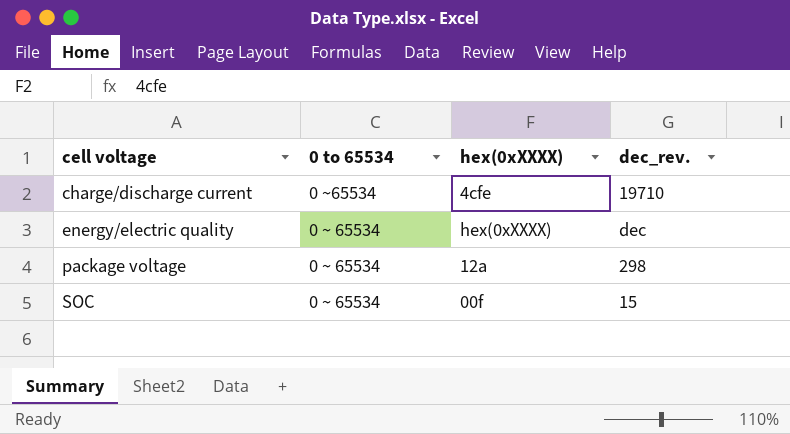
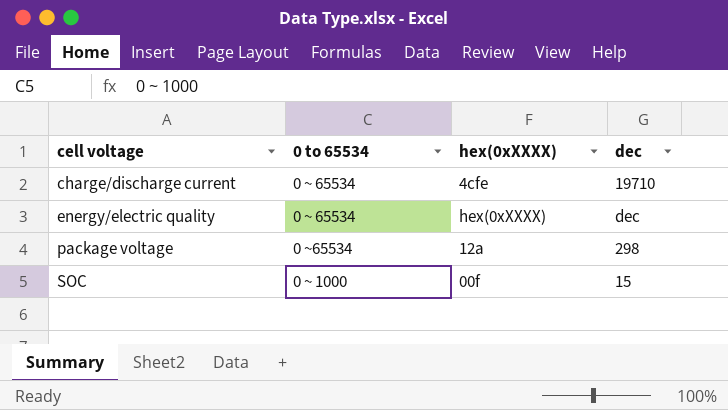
column name: dec_rev. -> dec
charge/discharge current | 0 to 65534: 0 ~65534 -> 0 ~ 65534
package voltage | 0 to 65534: 0 ~ 65534 -> 0 ~65534
SOC | 0 to 65534: 0 ~ 65534 -> 0 ~ 1000

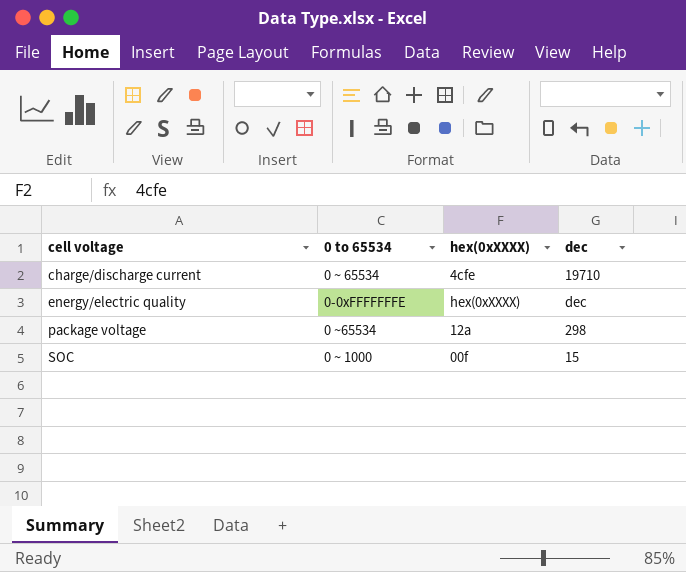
energy/electric quality | 0 to 65534: 0 ~ 65534 -> 0-0xFFFFFFFE

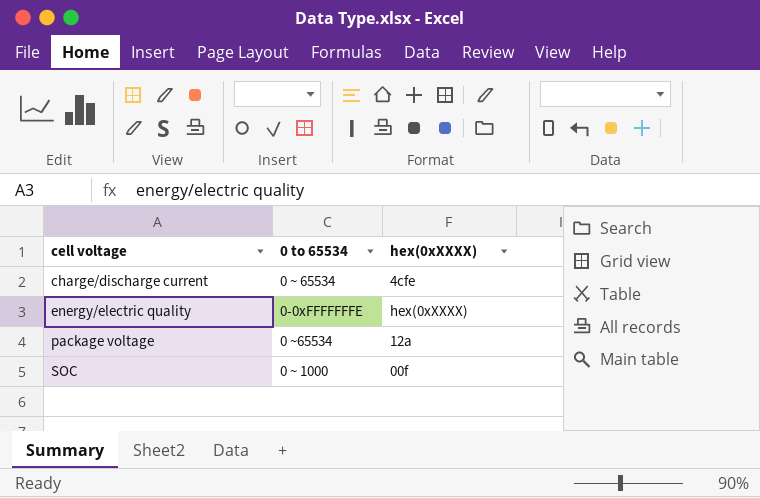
column dec | position: 4 -> none

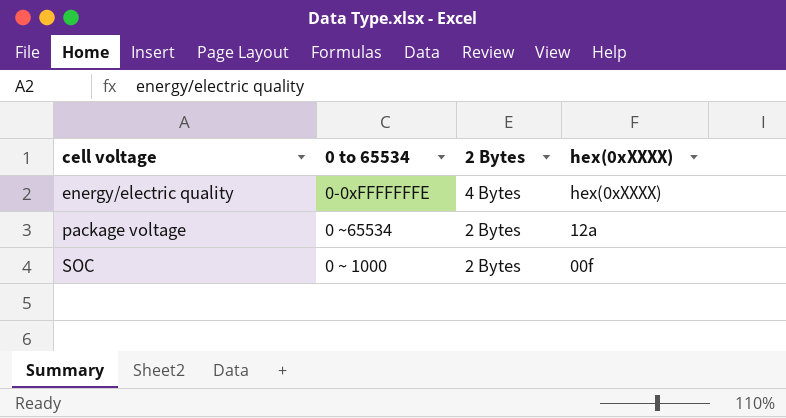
column 2 Bytes | position: none -> 3
row charge/discharge current: 0 ~ 65534 | 4cfe -> none

